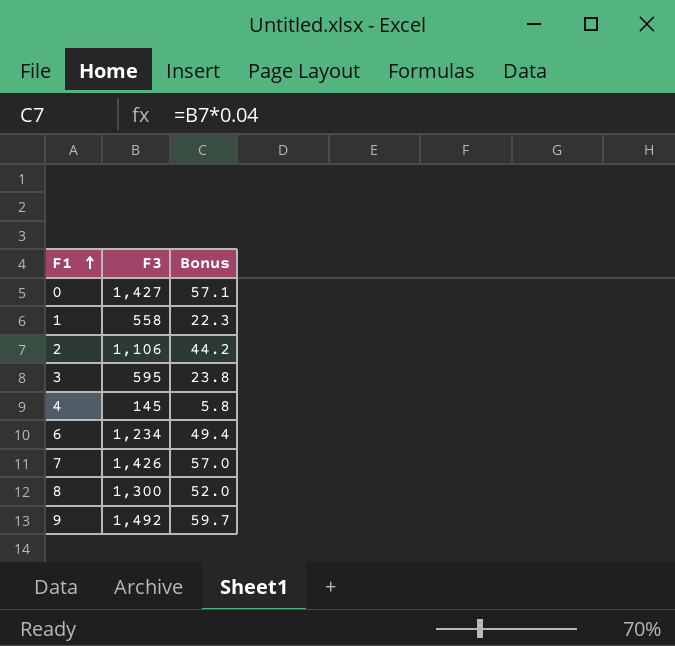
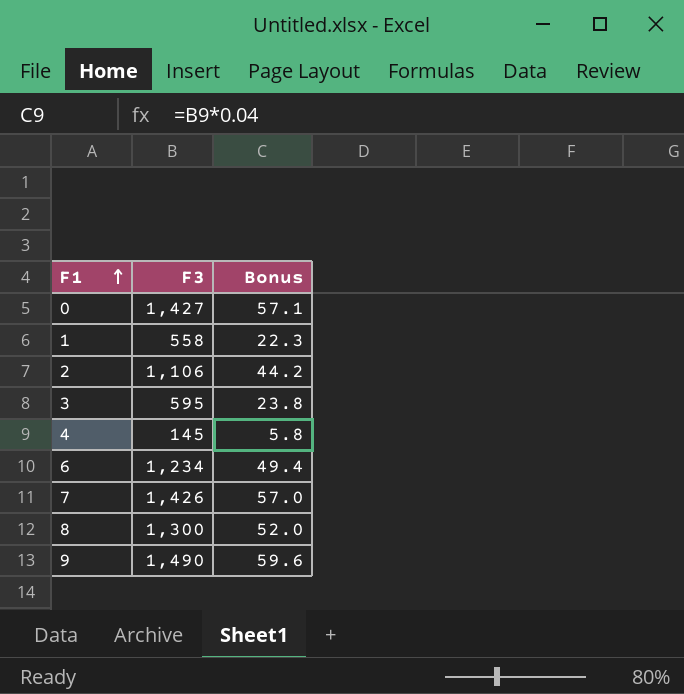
9 | F3: 1,492 -> 1,490
9 | Bonus: 59.7 -> 59.6

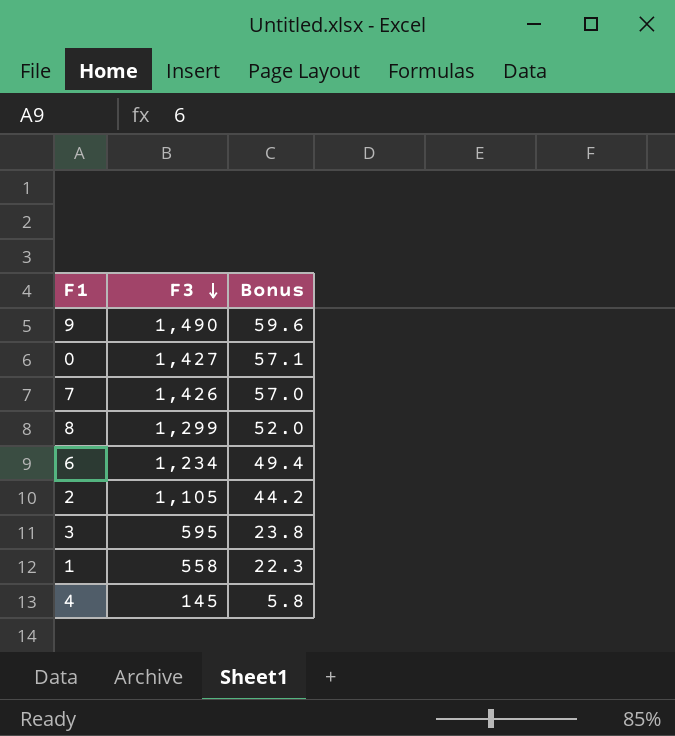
row order: F1 ascending -> F3 descending
8 | F3: 1,300 -> 1,299
2 | F3: 1,106 -> 1,105

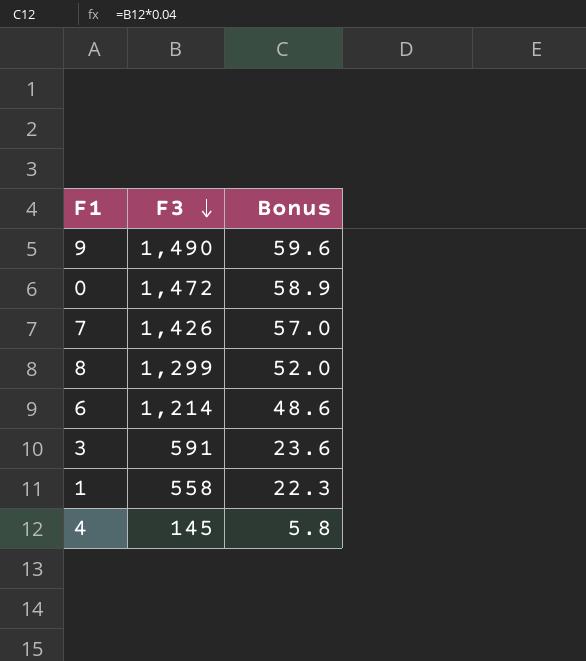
row 2: 1,105 | 44.2 -> none
0 | F3: 1,427 -> 1,472
0 | Bonus: 57.1 -> 58.9
6 | F3: 1,234 -> 1,214
6 | Bonus: 49.4 -> 48.6
3 | F3: 595 -> 591
3 | Bonus: 23.8 -> 23.6

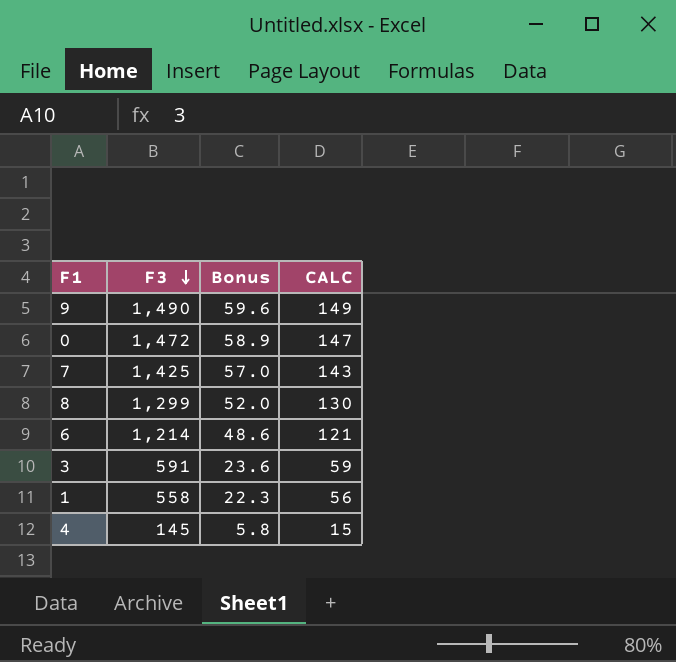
column CALC | formula: none -> [F3] * 0.1
7 | F3: 1,426 -> 1,425

